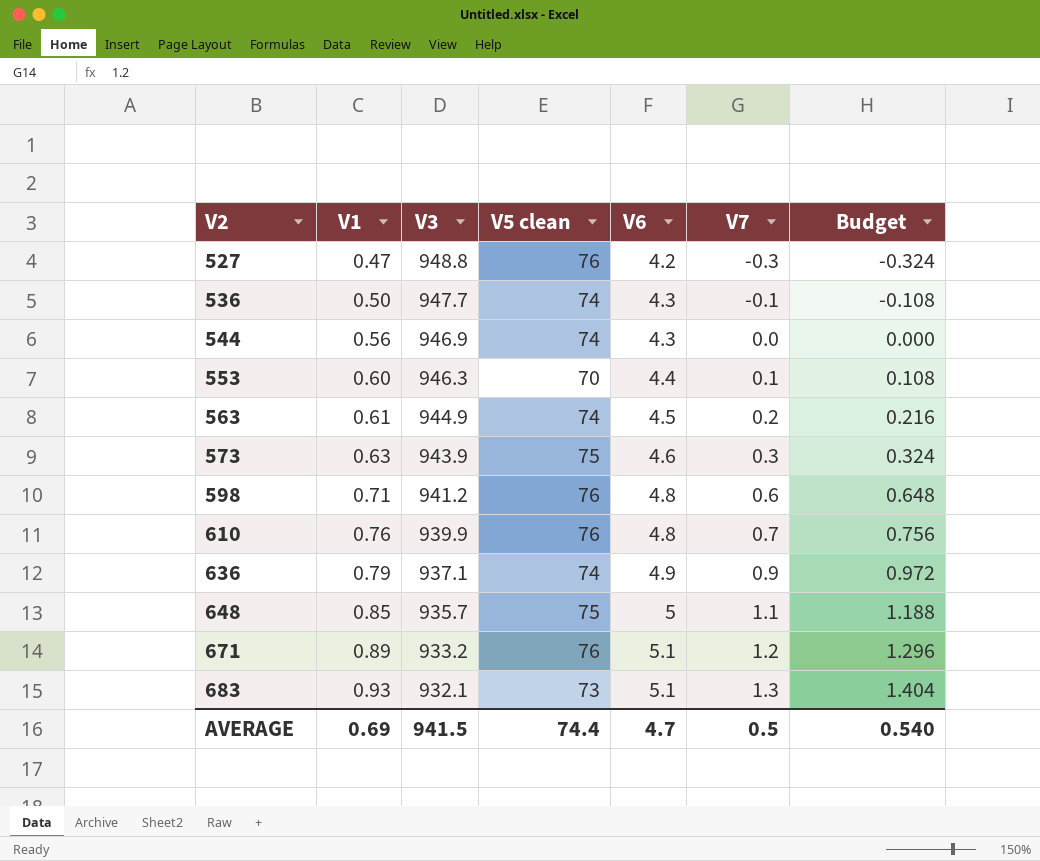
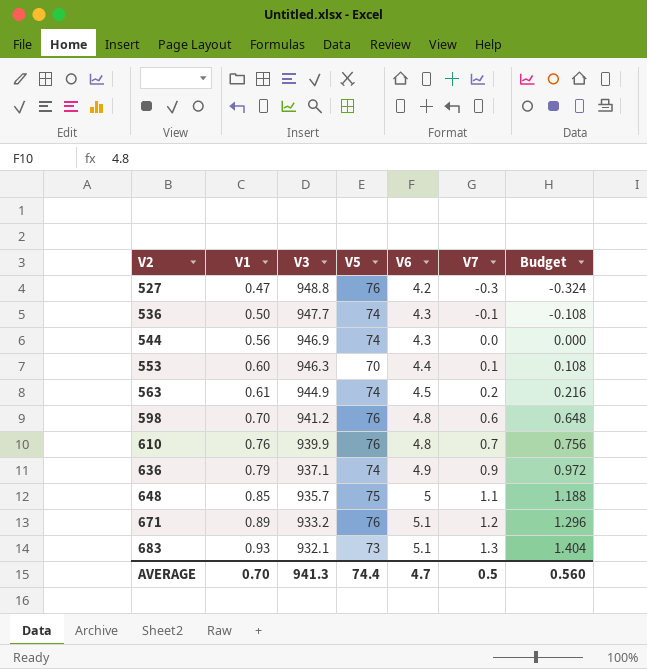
column name: V5 clean -> V5
row 573: 0.63 | 943.9 | 75 | 4.6 | 0.3 | 0.324 -> none
598 | V1: 0.71 -> 0.70
AVERAGE | V1: 0.69 -> 0.70
AVERAGE | V3: 941.5 -> 941.3
AVERAGE | Budget: 0.540 -> 0.560

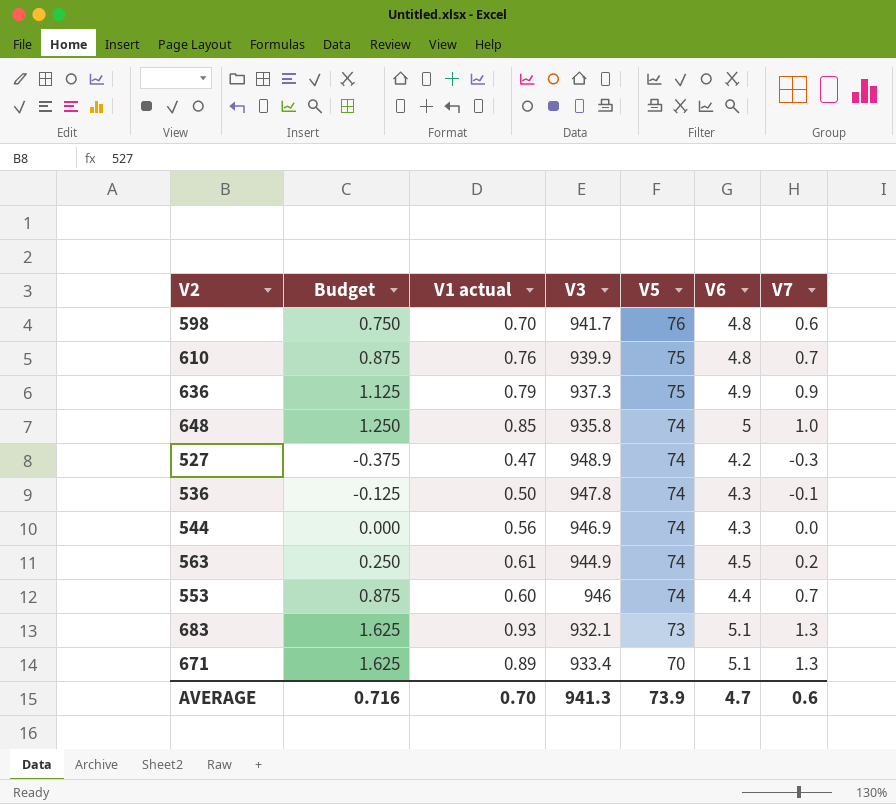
row order: V2 ascending -> V5 descending
column Budget | formula: [V7] * 1.08 -> [V7] * 1.25
column Budget | position: 7 -> 2
column name: V1 -> V1 actual
598 | V3: 941.2 -> 941.7
610 | V5: 76 -> 75
636 | V3: 937.1 -> 937.3
636 | V5: 74 -> 75
648 | V3: 935.7 -> 935.8
648 | V5: 75 -> 74
648 | V7: 1.1 -> 1.0
527 | V3: 948.8 -> 948.9
527 | V5: 76 -> 74
536 | V3: 947.7 -> 947.8
553 | V3: 946.3 -> 946
553 | V5: 70 -> 74
553 | V7: 0.1 -> 0.7
671 | V3: 933.2 -> 933.4
671 | V5: 76 -> 70
671 | V7: 1.2 -> 1.3
AVERAGE | Budget: 0.560 -> 0.716
AVERAGE | V5: 74.4 -> 73.9
AVERAGE | V7: 0.5 -> 0.6

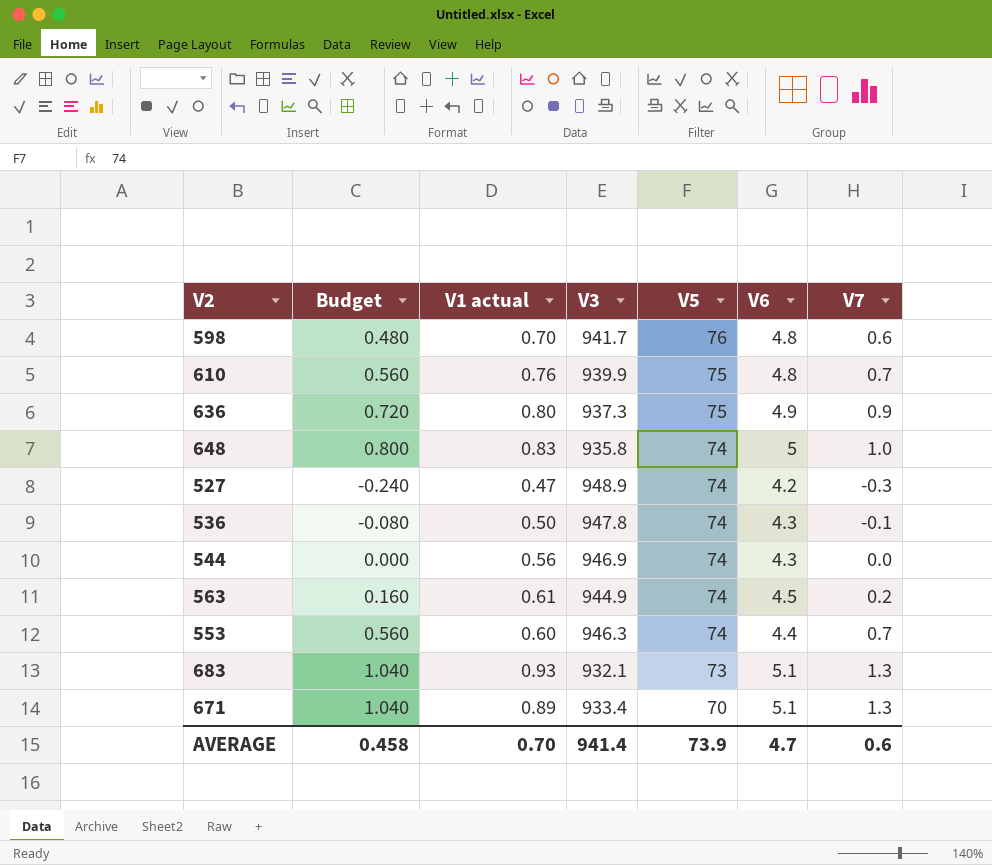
column Budget | formula: [V7] * 1.25 -> [V7] * 0.8
636 | V1 actual: 0.79 -> 0.80
648 | V1 actual: 0.85 -> 0.83
553 | V3: 946 -> 946.3
AVERAGE | Budget: 0.716 -> 0.458
AVERAGE | V3: 941.3 -> 941.4

